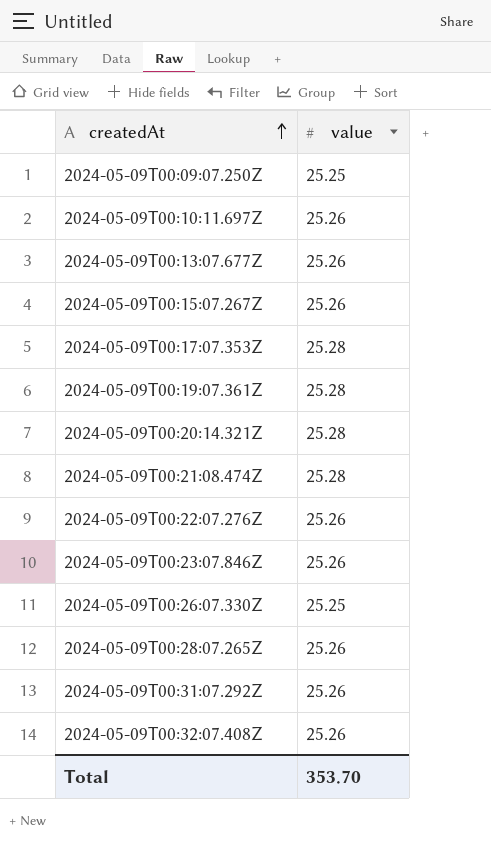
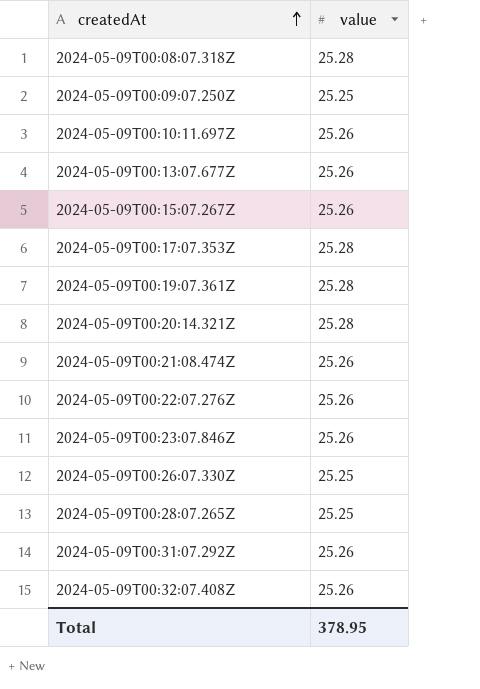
row 2024-05-09T00:08:07.318Z: none -> 25.28
2024-05-09T00:21:08.474Z | value: 25.28 -> 25.26
2024-05-09T00:28:07.265Z | value: 25.26 -> 25.25
Total | value: 353.70 -> 378.95

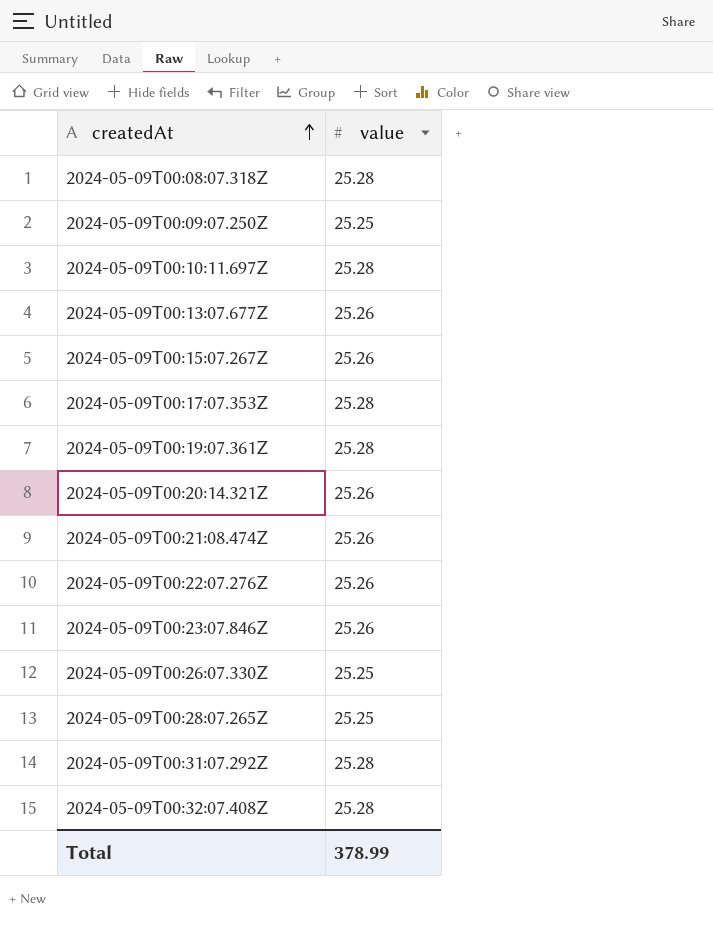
2024-05-09T00:10:11.697Z | value: 25.26 -> 25.28
2024-05-09T00:20:14.321Z | value: 25.28 -> 25.26
2024-05-09T00:31:07.292Z | value: 25.26 -> 25.28
2024-05-09T00:32:07.408Z | value: 25.26 -> 25.28
Total | value: 378.95 -> 378.99

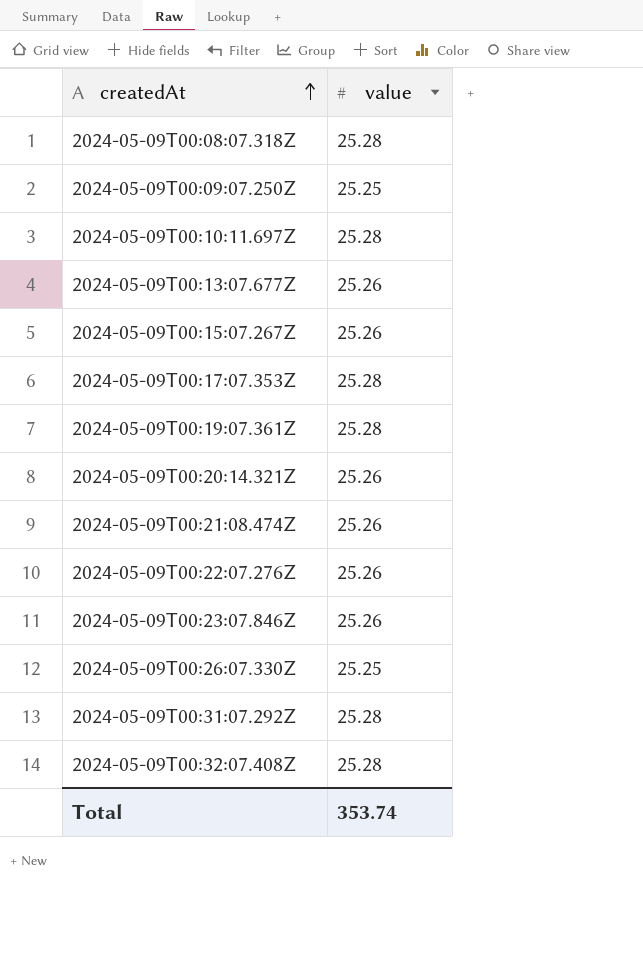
row 2024-05-09T00:28:07.265Z: 25.25 -> none
Total | value: 378.99 -> 353.74

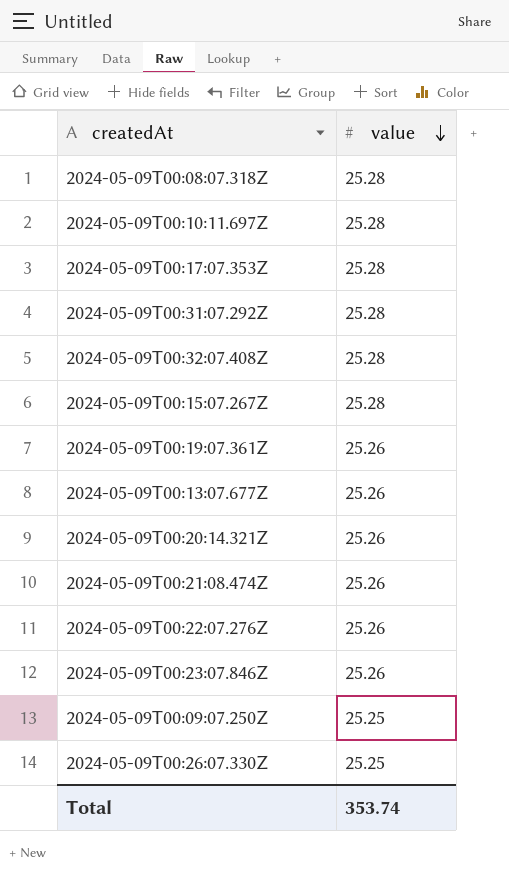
row order: createdAt ascending -> value descending
2024-05-09T00:15:07.267Z | value: 25.26 -> 25.28
2024-05-09T00:19:07.361Z | value: 25.28 -> 25.26

